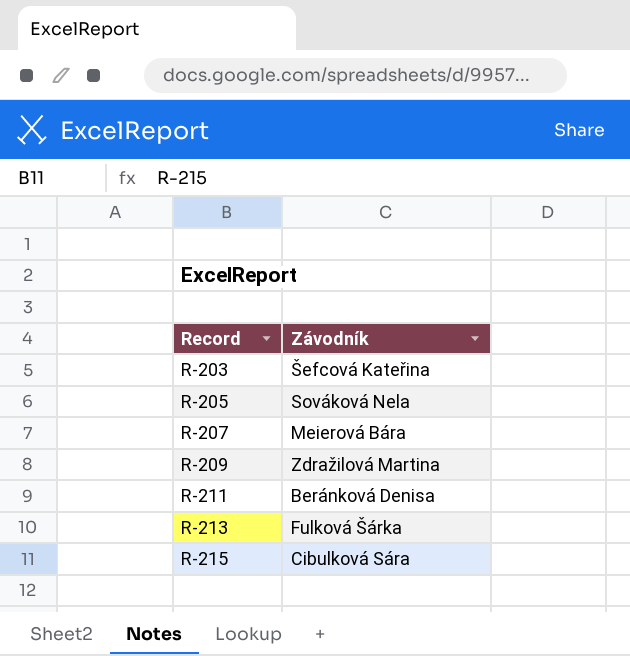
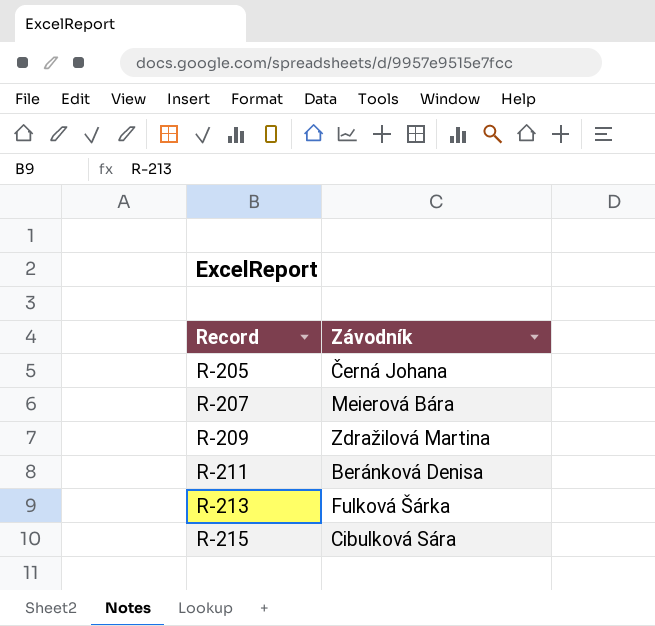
row R-203: Šefcová Kateřina -> none
R-205 | Závodník: Sováková Nela -> Černá Johana

